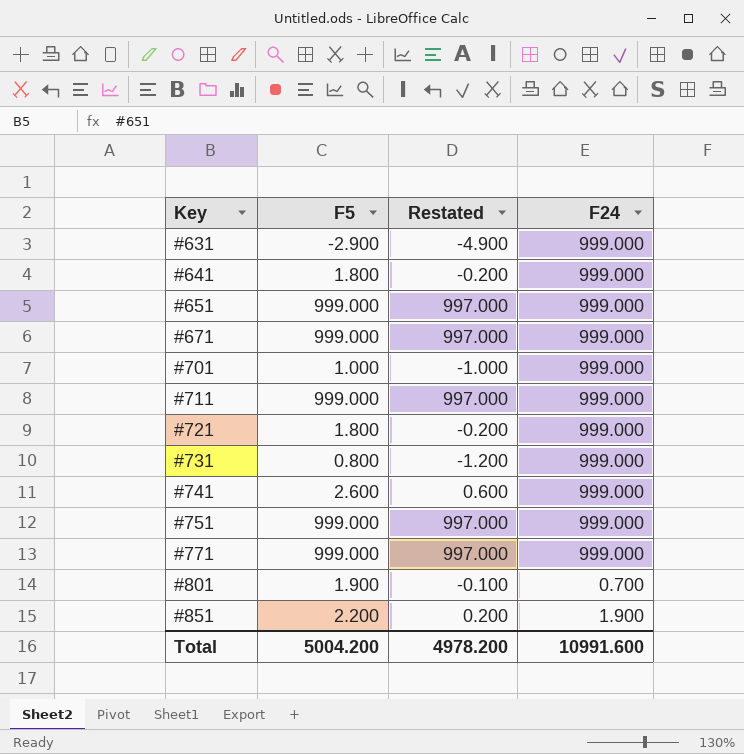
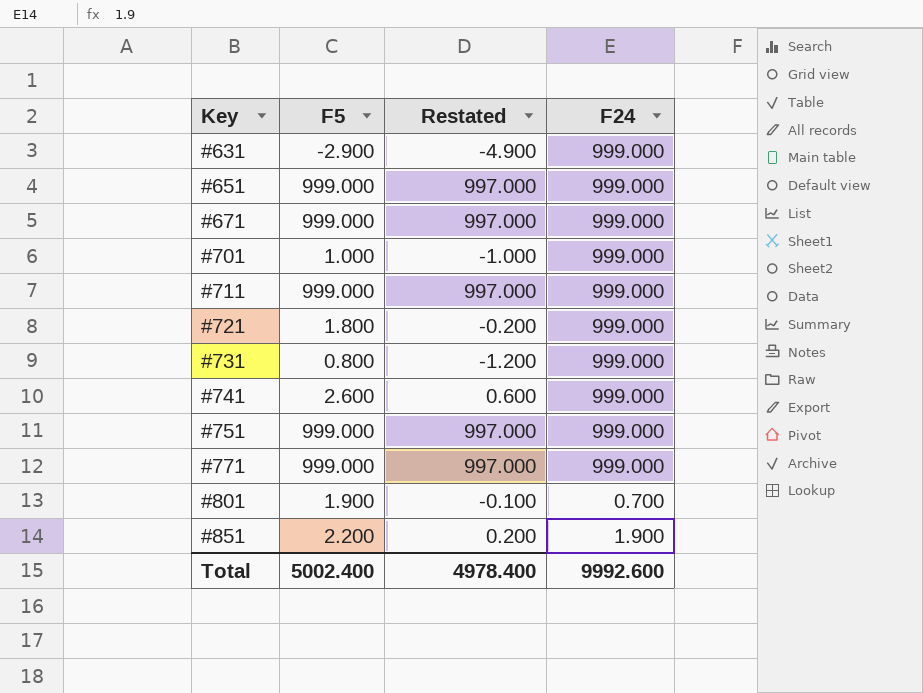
row #641: 1.800 | -0.200 | 999.000 -> none
Total | F5: 5004.200 -> 5002.400
Total | Restated: 4978.200 -> 4978.400
Total | F24: 10991.600 -> 9992.600

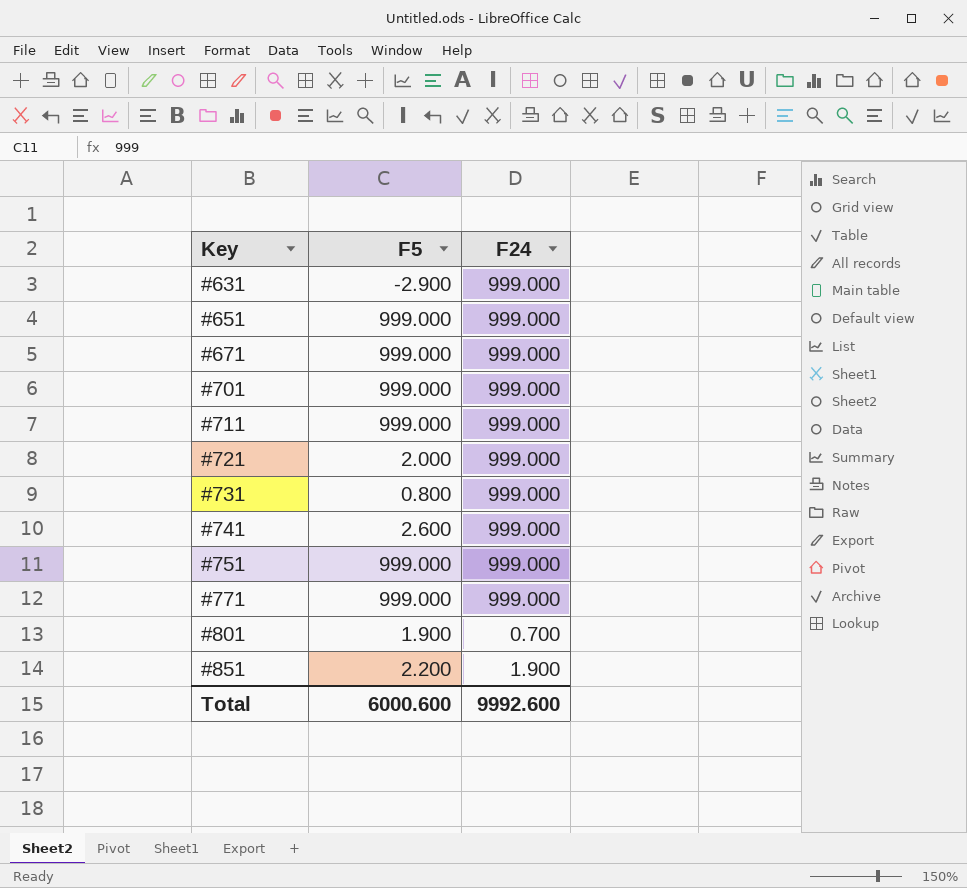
column Restated | formula: [F5] - 2 -> none
#701 | F5: 1.000 -> 999.000
#721 | F5: 1.800 -> 2.000
Total | F5: 5002.400 -> 6000.600

